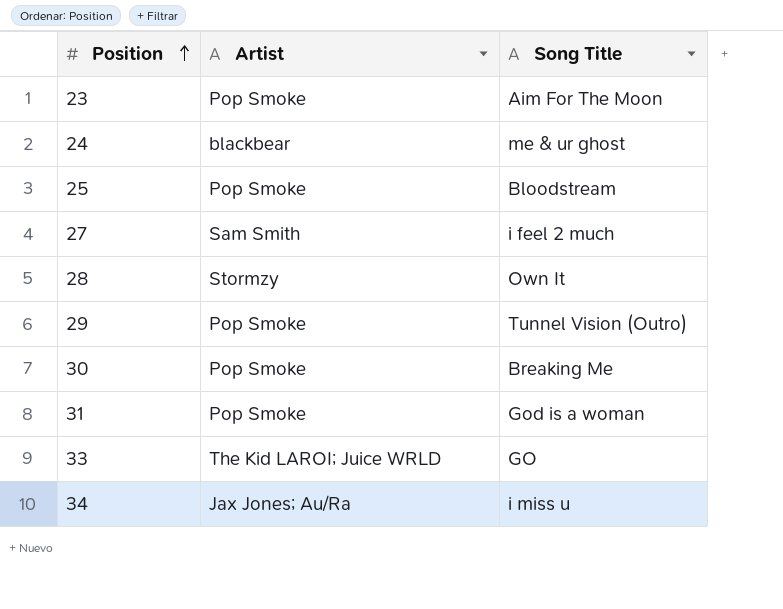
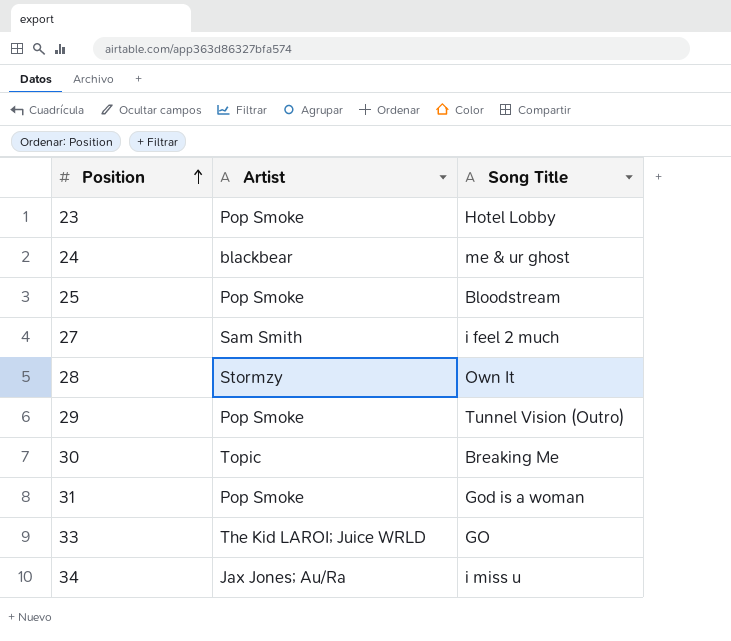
23 | Song Title: Aim For The Moon -> Hotel Lobby
30 | Artist: Pop Smoke -> Topic

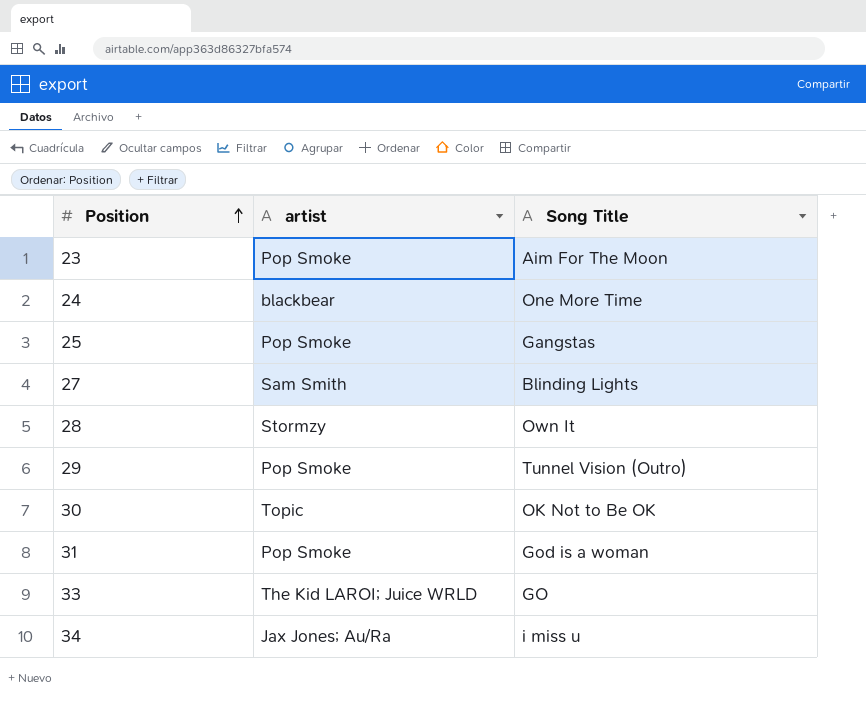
column name: Artist -> artist
23 | Song Title: Hotel Lobby -> Aim For The Moon
24 | Song Title: me & ur ghost -> One More Time
25 | Song Title: Bloodstream -> Gangstas
27 | Song Title: i feel 2 much -> Blinding Lights
30 | Song Title: Breaking Me -> OK Not to Be OK

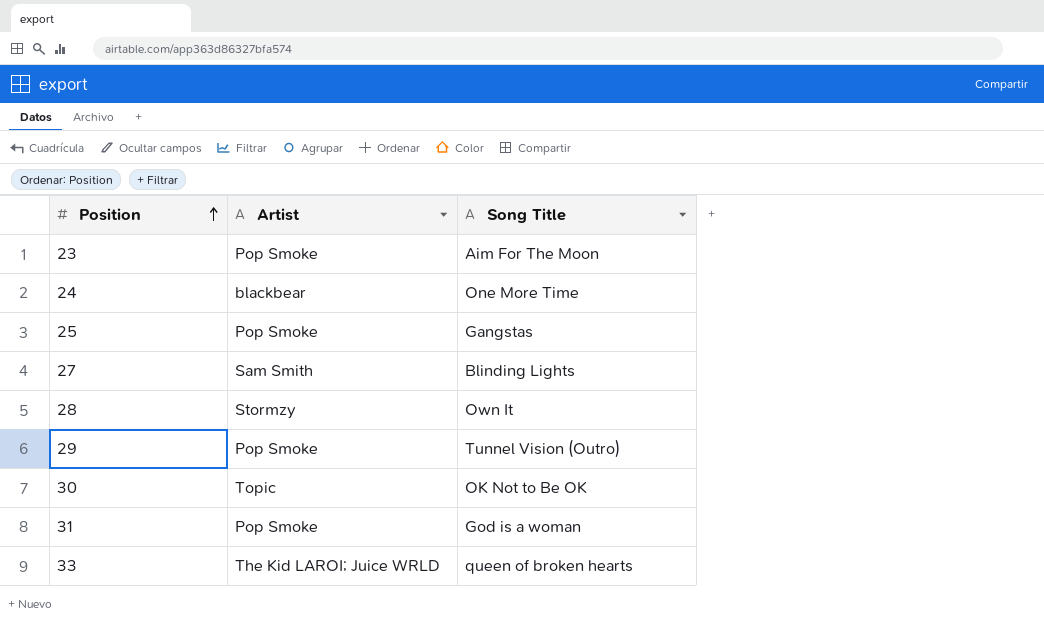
column name: artist -> Artist
row 34: Jax Jones; Au/Ra | i miss u -> none
33 | Song Title: GO -> queen of broken hearts

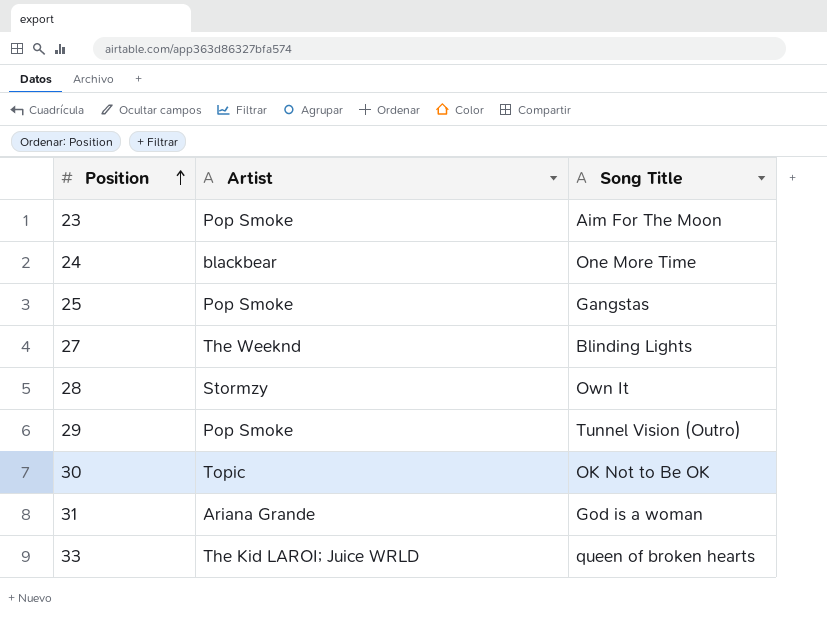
27 | Artist: Sam Smith -> The Weeknd
31 | Artist: Pop Smoke -> Ariana Grande

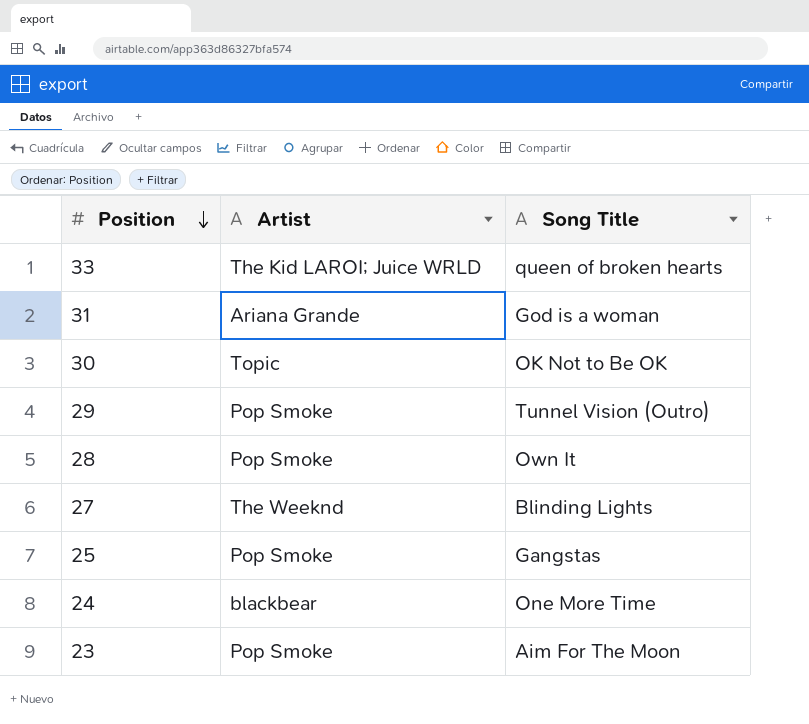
row order: Position ascending -> Position descending
28 | Artist: Stormzy -> Pop Smoke

